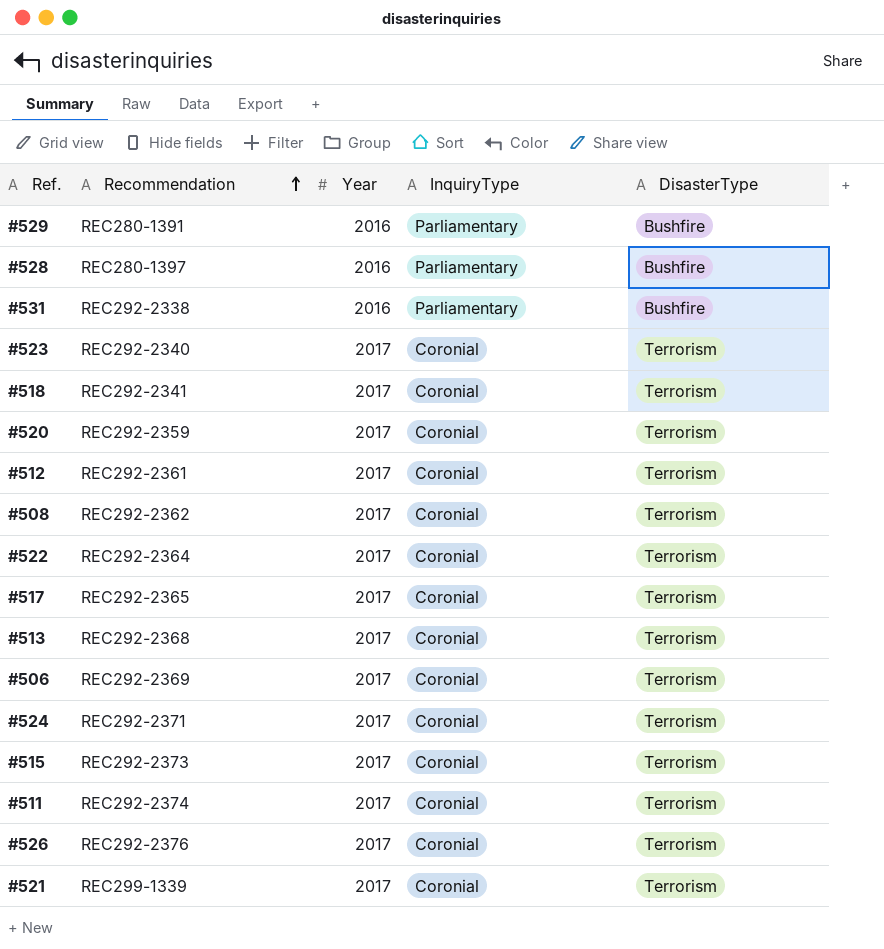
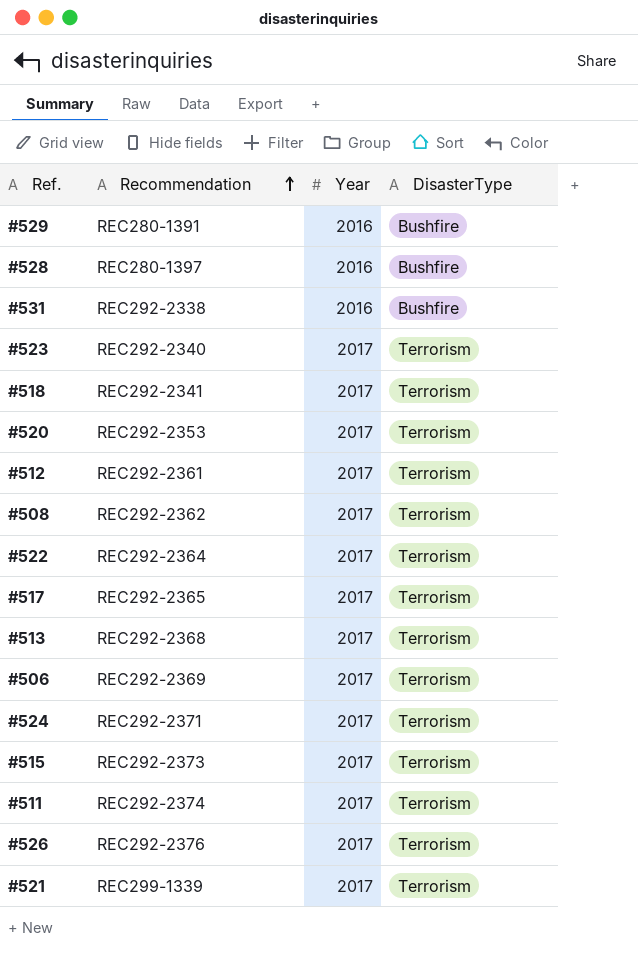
column InquiryType | position: 4 -> none
#520 | Recommendation: REC292-2359 -> REC292-2353

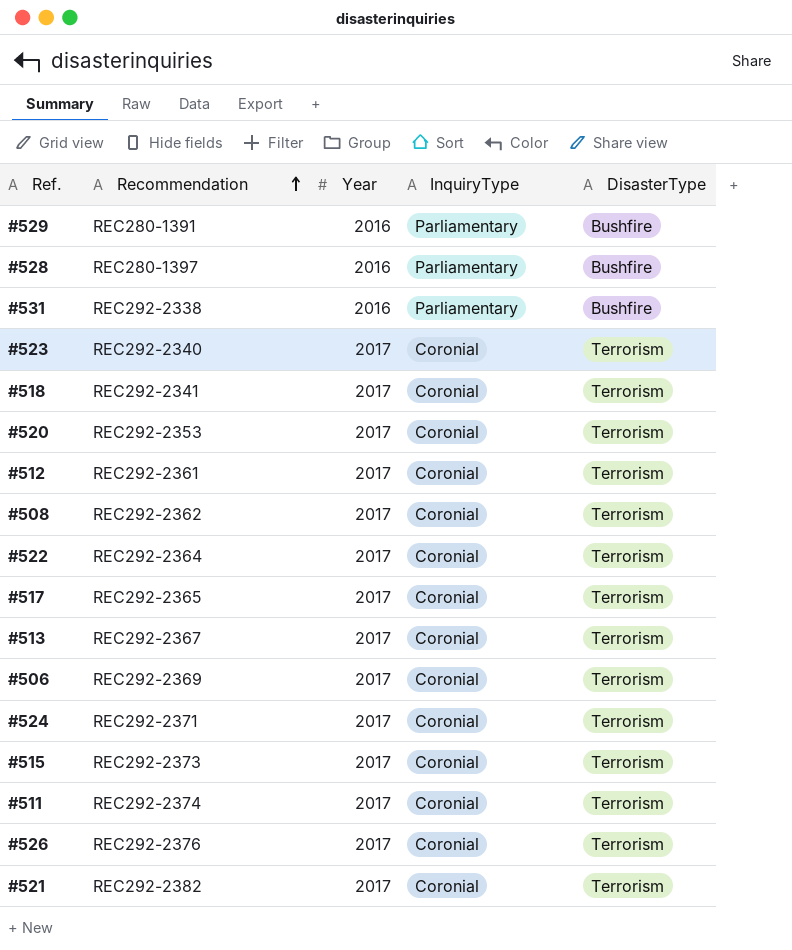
column InquiryType | position: none -> 4
#513 | Recommendation: REC292-2368 -> REC292-2367
#521 | Recommendation: REC299-1339 -> REC292-2382

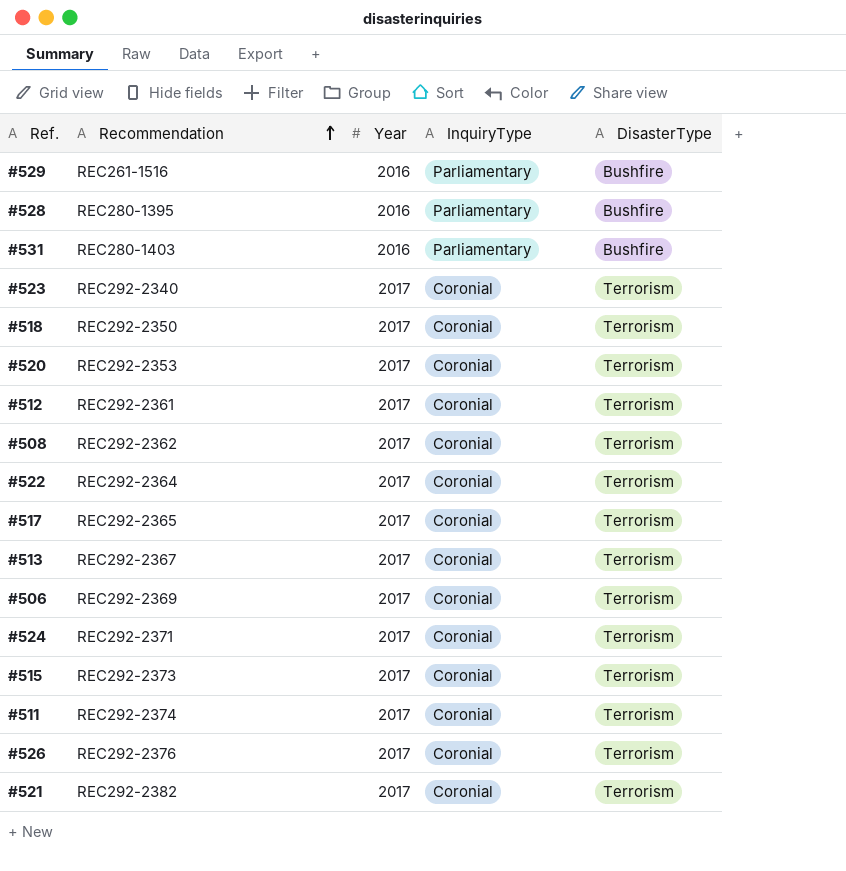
#529 | Recommendation: REC280-1391 -> REC261-1516
#528 | Recommendation: REC280-1397 -> REC280-1395
#531 | Recommendation: REC292-2338 -> REC280-1403
#518 | Recommendation: REC292-2341 -> REC292-2350

